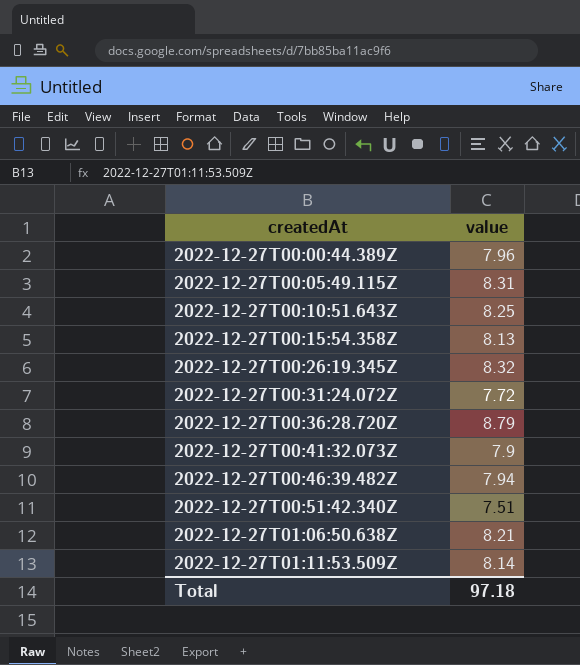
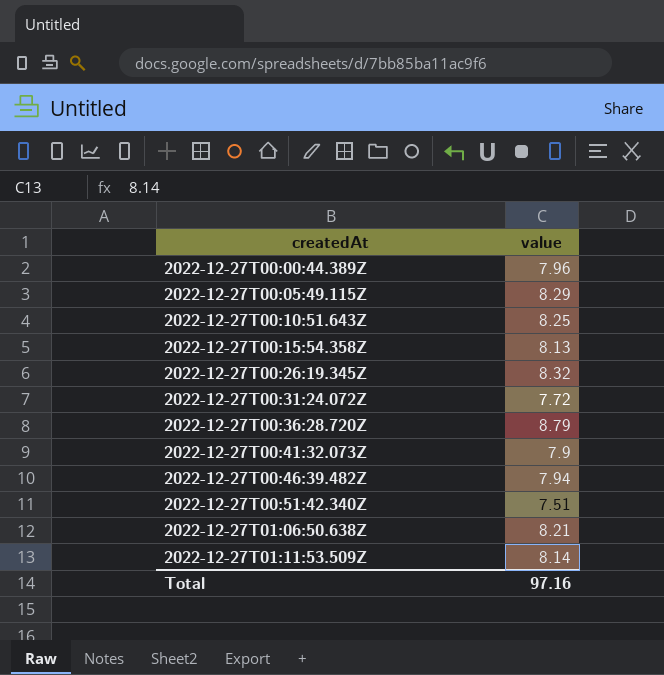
2022-12-27T00:05:49.115Z | value: 8.31 -> 8.29
Total | value: 97.18 -> 97.16

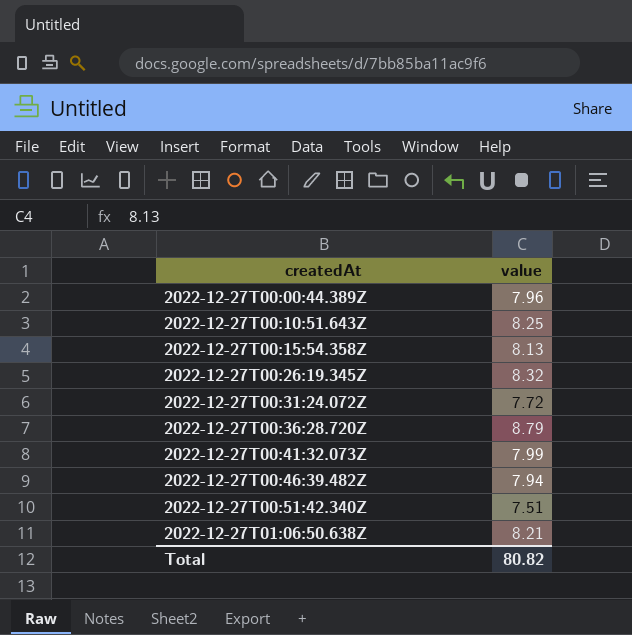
row 2022-12-27T00:05:49.115Z: 8.29 -> none
row 2022-12-27T01:11:53.509Z: 8.14 -> none
2022-12-27T00:41:32.073Z | value: 7.9 -> 7.99
Total | value: 97.16 -> 80.82

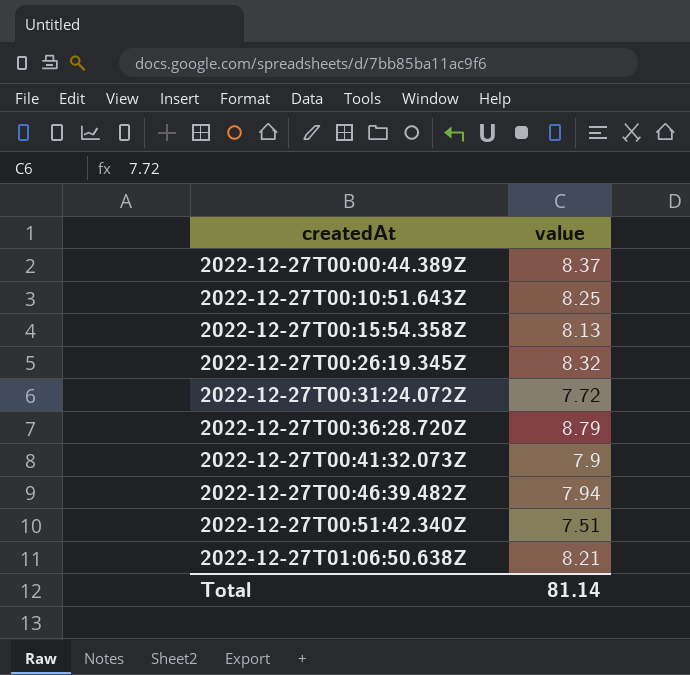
2022-12-27T00:00:44.389Z | value: 7.96 -> 8.37
2022-12-27T00:41:32.073Z | value: 7.99 -> 7.9
Total | value: 80.82 -> 81.14

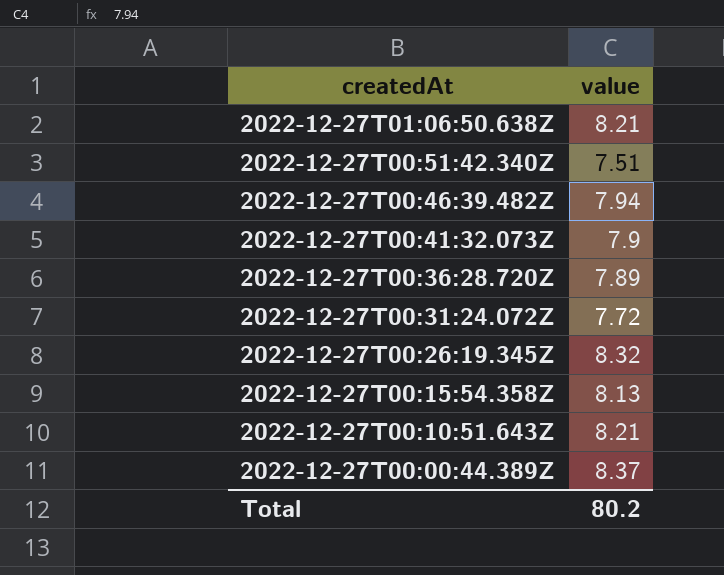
row order: createdAt ascending -> createdAt descending
2022-12-27T00:36:28.720Z | value: 8.79 -> 7.89
2022-12-27T00:10:51.643Z | value: 8.25 -> 8.21
Total | value: 81.14 -> 80.2

